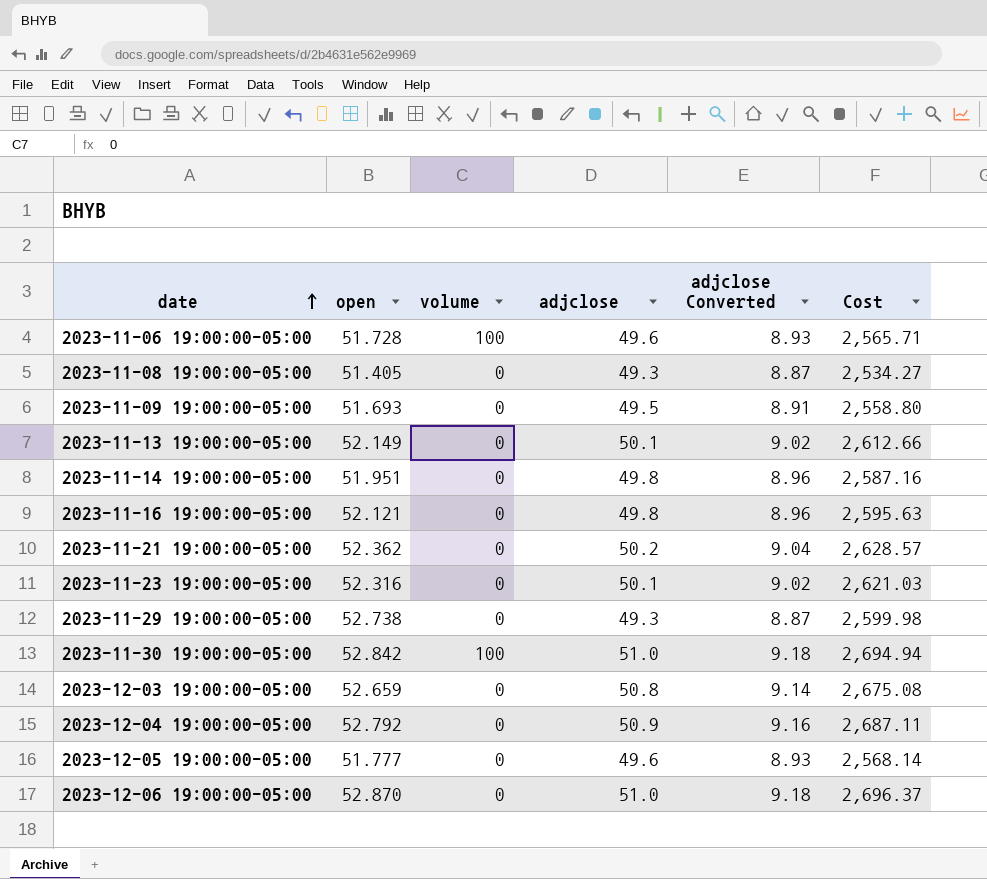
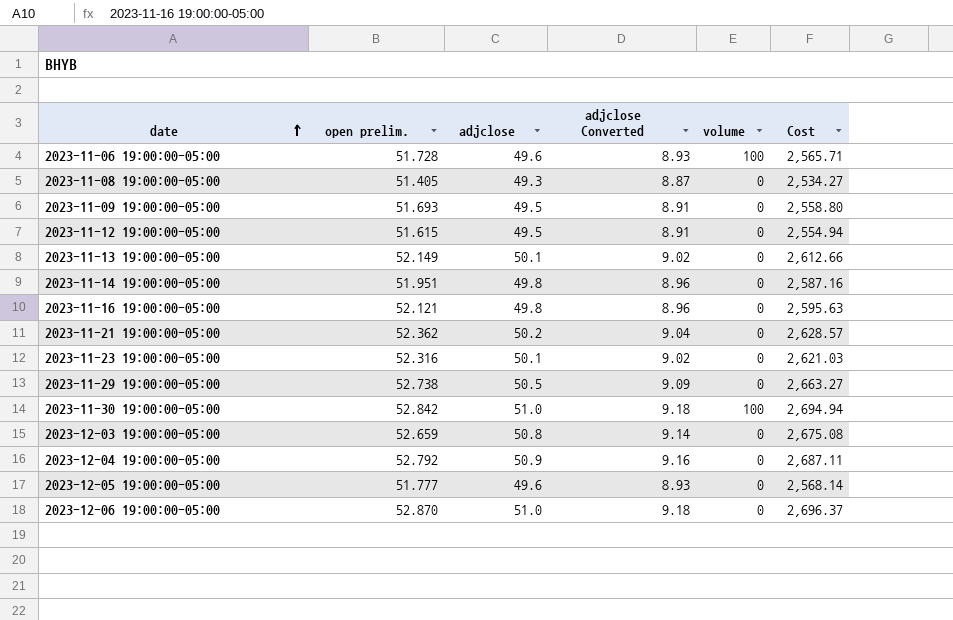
column name: open -> open prelim.
column volume | position: 3 -> 5
row 2023-11-12 19:00:00-05:00: none -> 51.615 | 49.5 | 8.91 | 0 | 2,554.94
2023-11-29 19:00:00-05:00 | adjclose: 49.3 -> 50.5
2023-11-29 19:00:00-05:00 | adjclose Converted: 8.87 -> 9.09
2023-11-29 19:00:00-05:00 | Cost: 2,599.98 -> 2,663.27

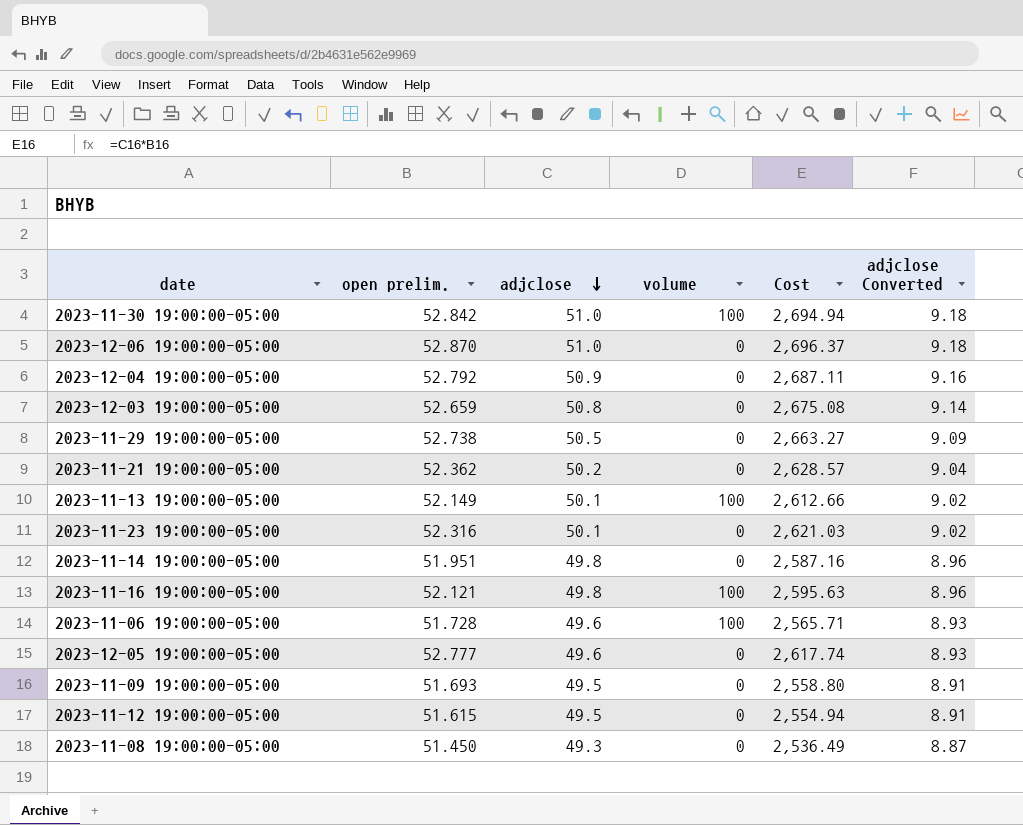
row order: date ascending -> adjclose descending
column adjclose Converted | position: 4 -> 6
2023-11-13 19:00:00-05:00 | volume: 0 -> 100
2023-11-16 19:00:00-05:00 | volume: 0 -> 100
2023-12-05 19:00:00-05:00 | open prelim.: 51.777 -> 52.777
2023-12-05 19:00:00-05:00 | Cost: 2,568.14 -> 2,617.74
2023-11-08 19:00:00-05:00 | open prelim.: 51.405 -> 51.450
2023-11-08 19:00:00-05:00 | Cost: 2,534.27 -> 2,536.49

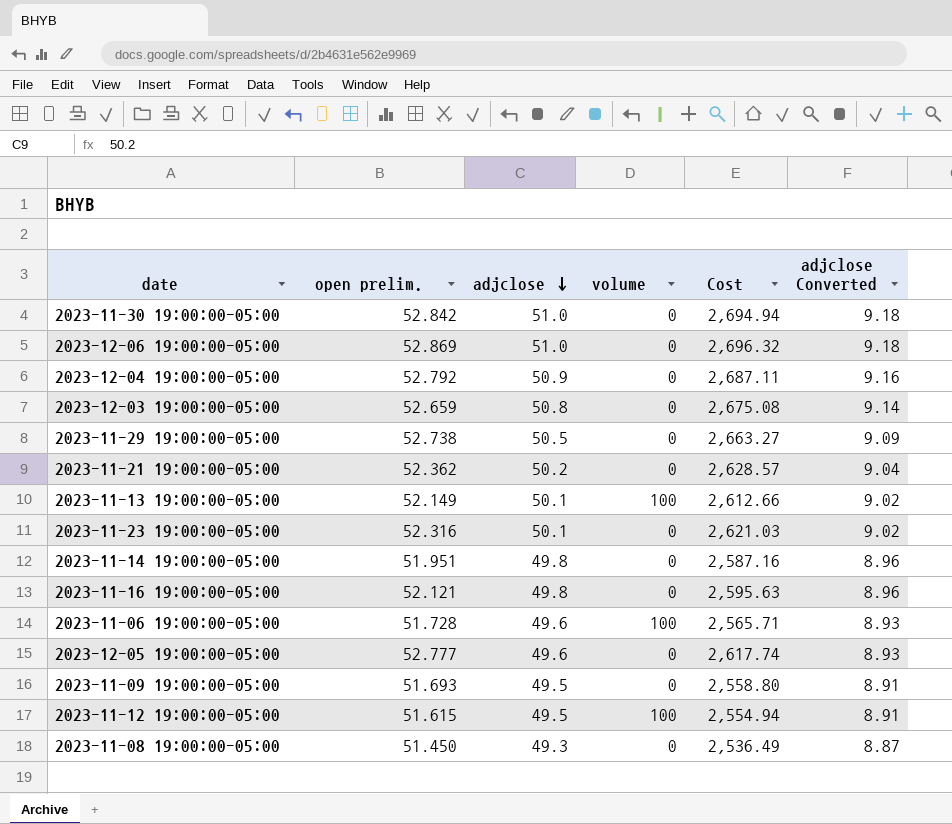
2023-11-30 19:00:00-05:00 | volume: 100 -> 0
2023-12-06 19:00:00-05:00 | open prelim.: 52.870 -> 52.869
2023-12-06 19:00:00-05:00 | Cost: 2,696.37 -> 2,696.32
2023-11-16 19:00:00-05:00 | volume: 100 -> 0
2023-11-12 19:00:00-05:00 | volume: 0 -> 100

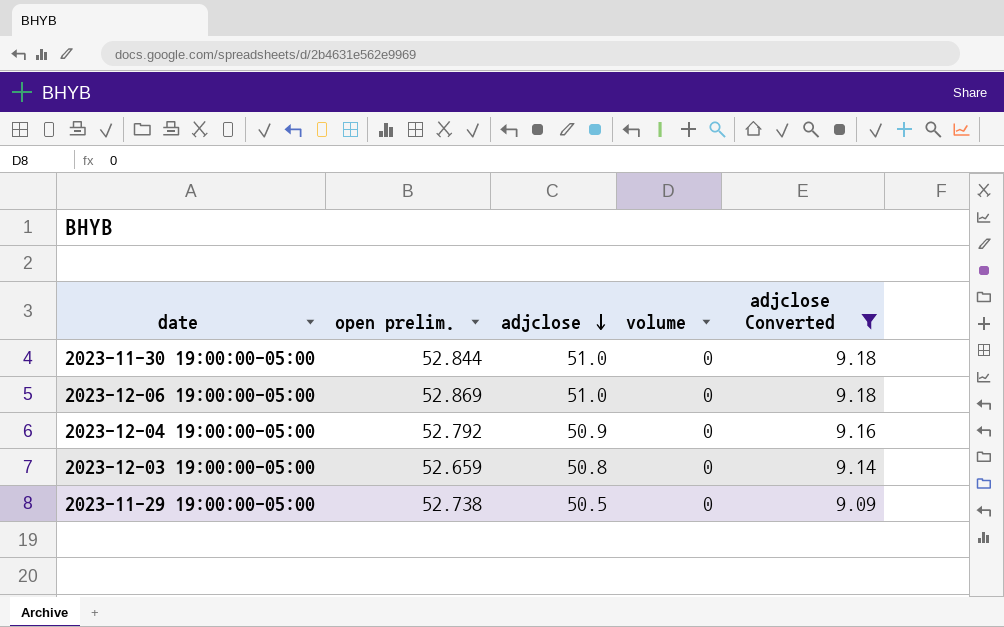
filter: none -> adjclose Converted >= 9.09
column Cost | formula: [open prelim.] * [adjclose] -> none
2023-11-30 19:00:00-05:00 | open prelim.: 52.842 -> 52.844

